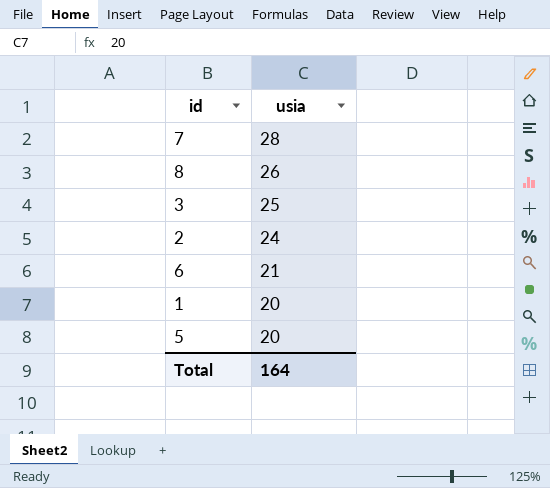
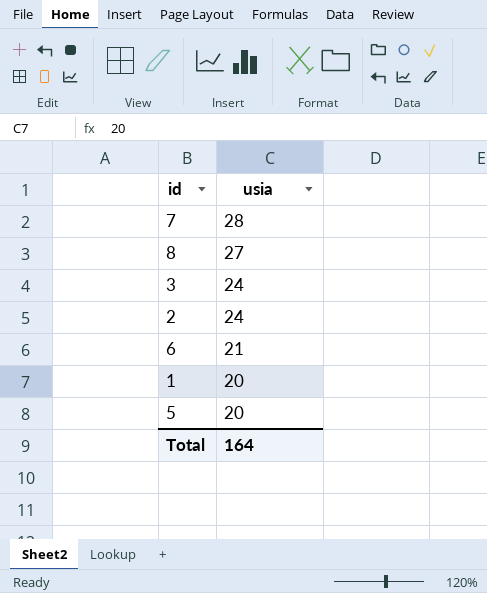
8 | usia: 26 -> 27
3 | usia: 25 -> 24

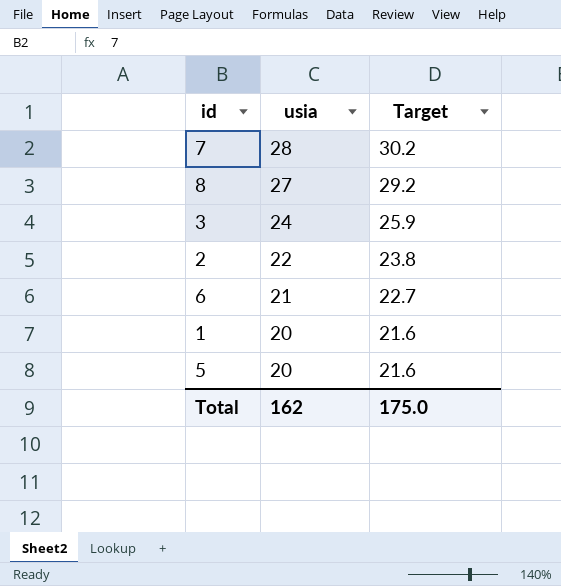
column Target | formula: none -> [usia] * 1.08
2 | usia: 24 -> 22
Total | usia: 164 -> 162

